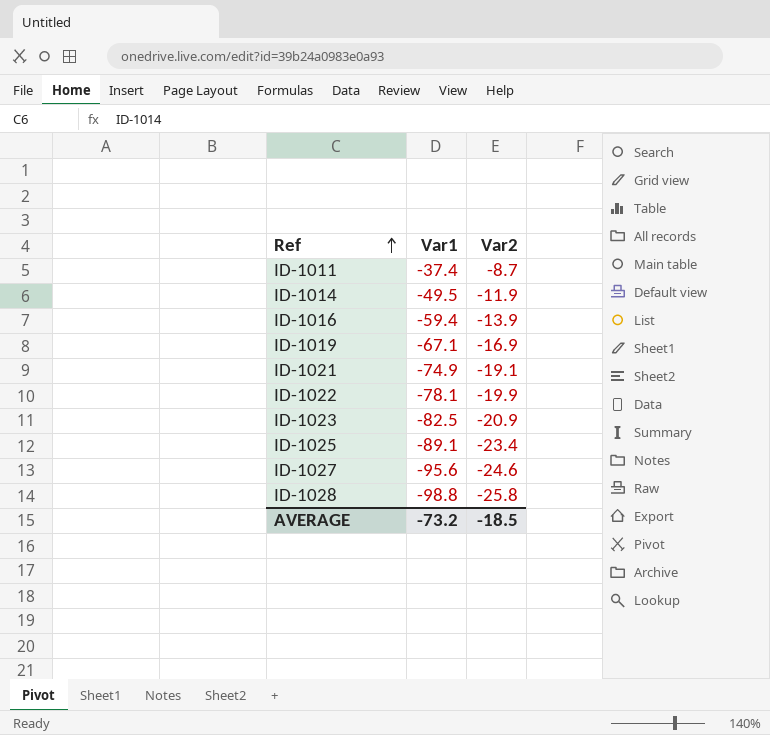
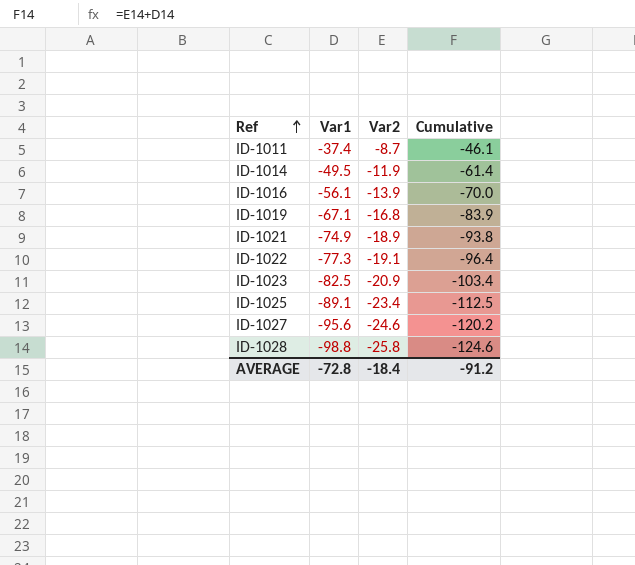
column Cumulative | formula: none -> [Var1] + [Var2]
ID-1016 | Var1: -59.4 -> -56.1
ID-1019 | Var2: -16.9 -> -16.8
ID-1021 | Var2: -19.1 -> -18.9
ID-1022 | Var1: -78.1 -> -77.3
ID-1022 | Var2: -19.9 -> -19.1
AVERAGE | Var1: -73.2 -> -72.8
AVERAGE | Var2: -18.5 -> -18.4

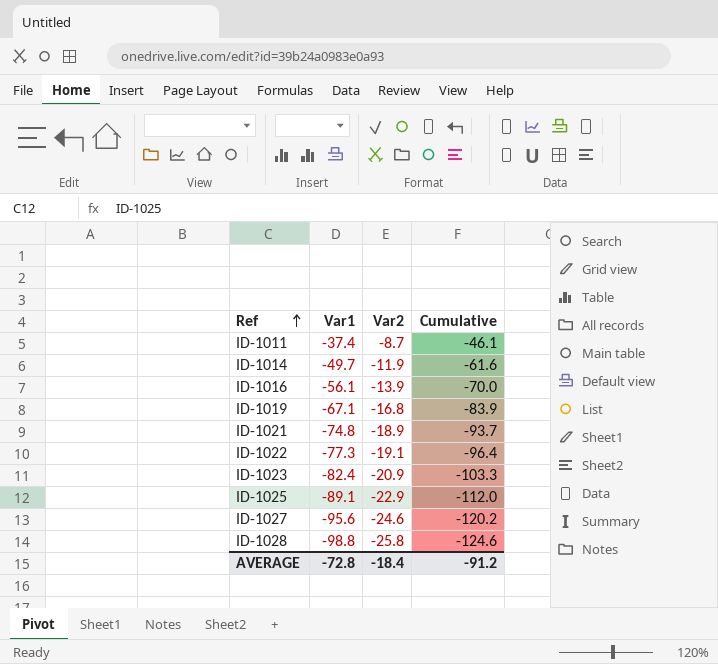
ID-1014 | Var1: -49.5 -> -49.7
ID-1014 | Cumulative: -61.4 -> -61.6
ID-1021 | Var1: -74.9 -> -74.8
ID-1021 | Cumulative: -93.8 -> -93.7
ID-1023 | Var1: -82.5 -> -82.4
ID-1023 | Cumulative: -103.4 -> -103.3
ID-1025 | Var2: -23.4 -> -22.9
ID-1025 | Cumulative: -112.5 -> -112.0

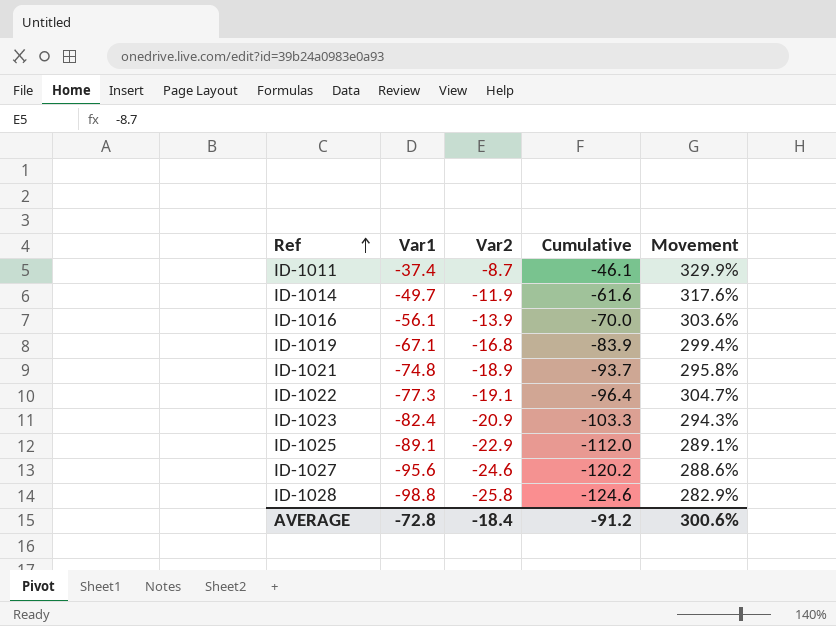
column Movement | formula: none -> ([Var1] - [Var2]) / [Var2]

